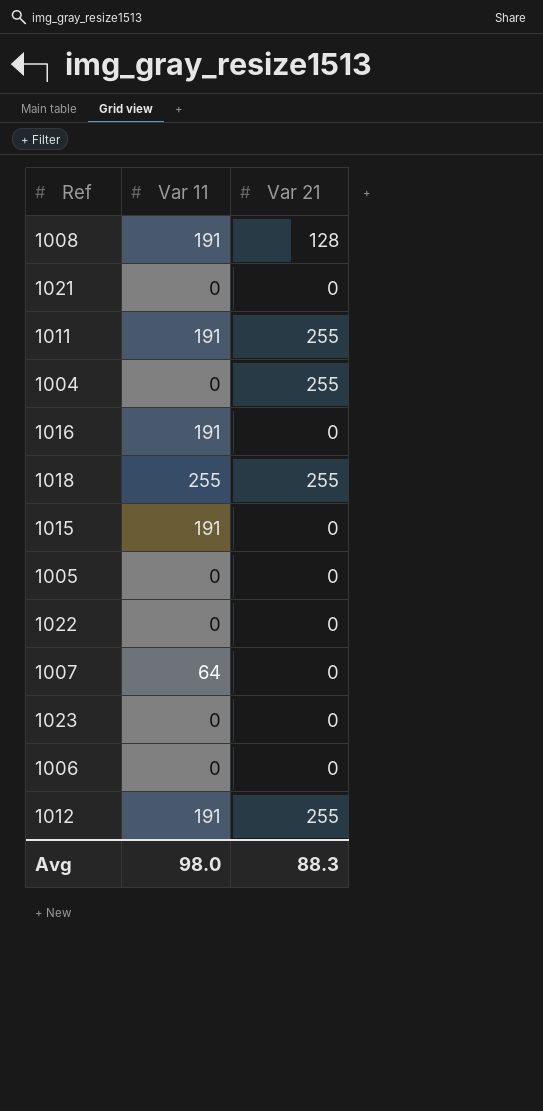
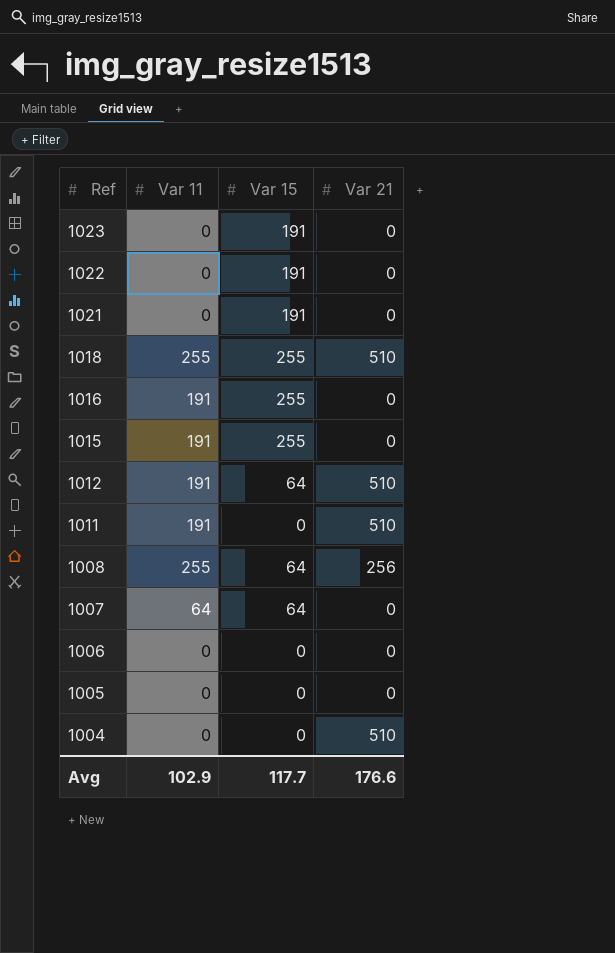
row order: none -> Ref descending
column Var 15 | position: none -> 3
1018 | Var 21: 255 -> 510
1012 | Var 21: 255 -> 510
1011 | Var 21: 255 -> 510
1008 | Var 11: 191 -> 255
1008 | Var 21: 128 -> 256
1004 | Var 21: 255 -> 510
Avg | Var 11: 98.0 -> 102.9
Avg | Var 21: 88.3 -> 176.6

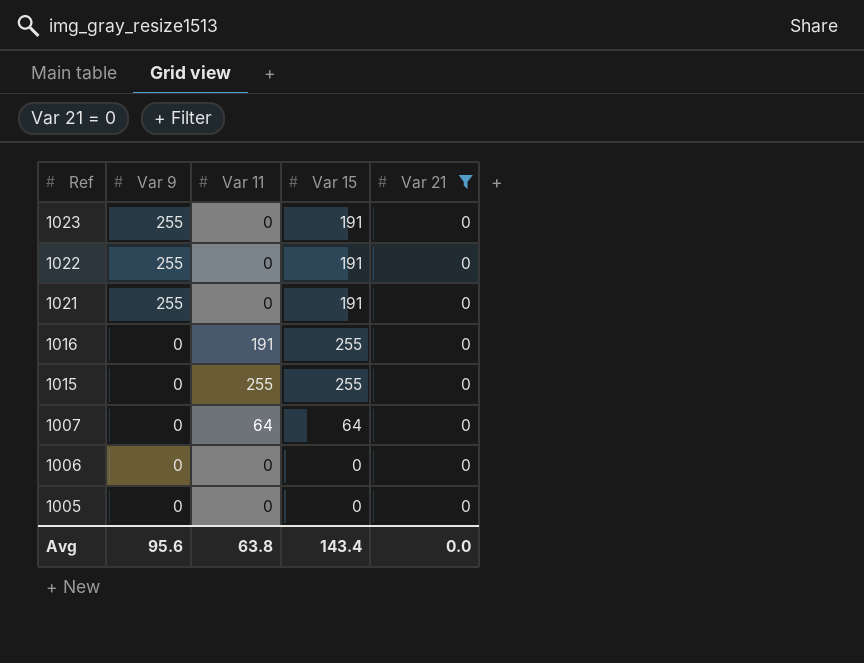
filter: none -> Var 21 = 0
column Var 9 | position: none -> 2
1015 | Var 11: 191 -> 255
Avg | Var 11: 102.9 -> 63.8
Avg | Var 15: 117.7 -> 143.4
Avg | Var 21: 176.6 -> 0.0

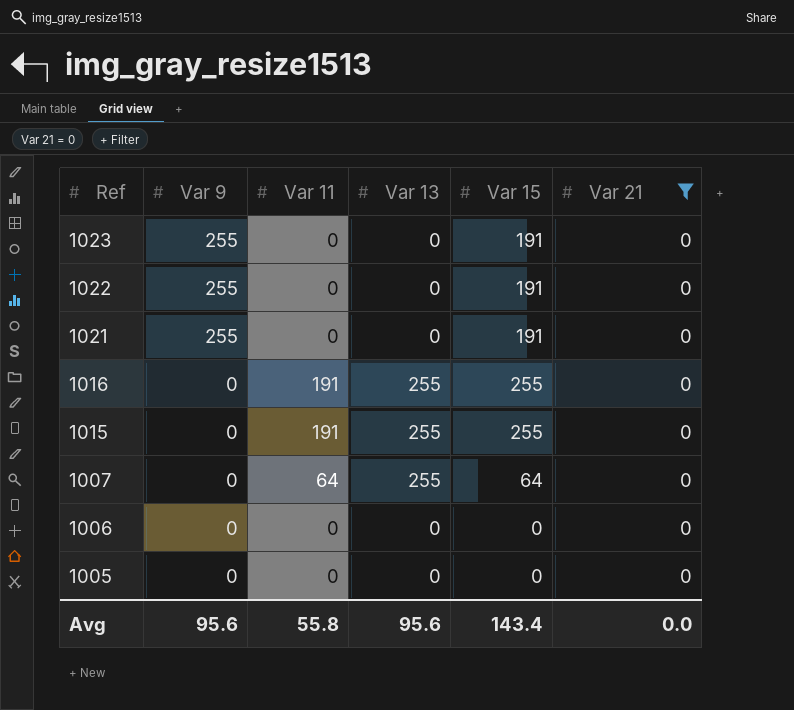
column Var 13 | position: none -> 4
1015 | Var 11: 255 -> 191
Avg | Var 11: 63.8 -> 55.8

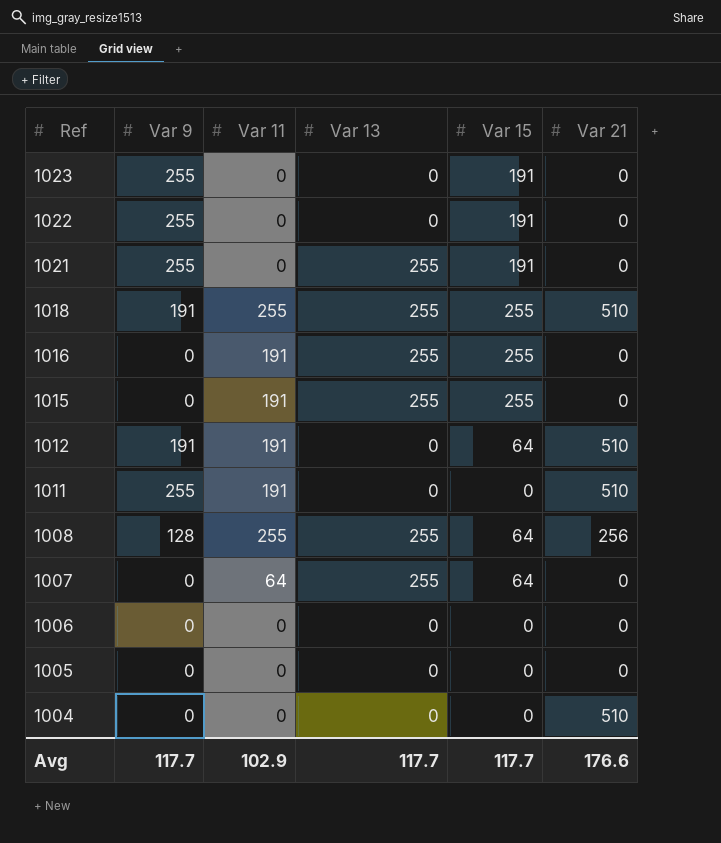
filter: Var 21 = 0 -> none
1021 | Var 13: 0 -> 255
Avg | Var 9: 95.6 -> 117.7
Avg | Var 11: 55.8 -> 102.9
Avg | Var 13: 95.6 -> 117.7
Avg | Var 15: 143.4 -> 117.7
Avg | Var 21: 0.0 -> 176.6

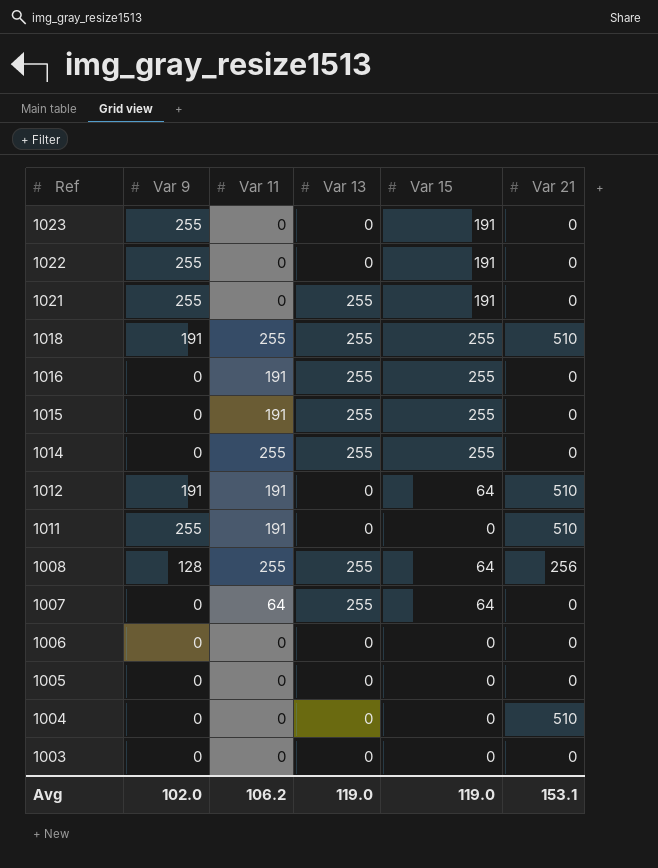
row 1014: none -> 0 | 255 | 255 | 255 | 0
row 1003: none -> 0 | 0 | 0 | 0 | 0
Avg | Var 9: 117.7 -> 102.0
Avg | Var 11: 102.9 -> 106.2
Avg | Var 13: 117.7 -> 119.0
Avg | Var 15: 117.7 -> 119.0
Avg | Var 21: 176.6 -> 153.1

